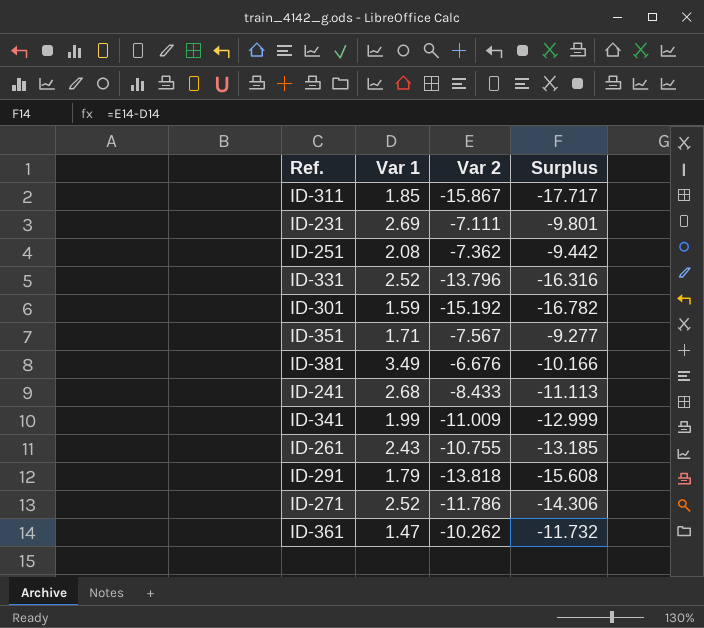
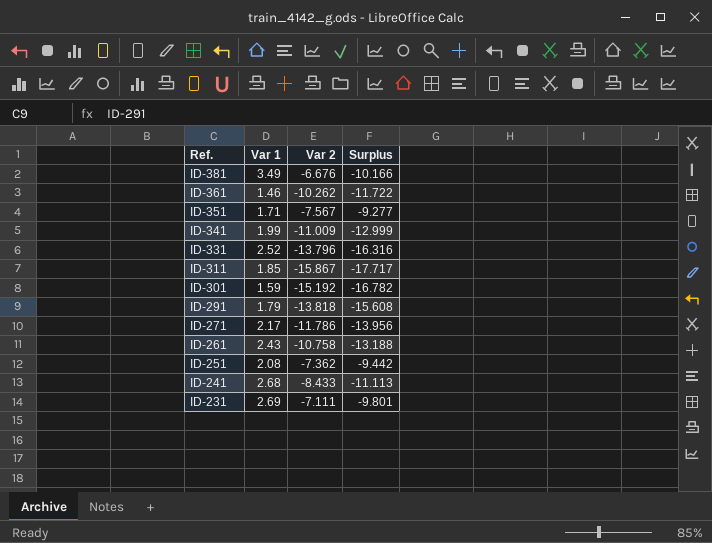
row order: none -> Ref. descending
ID-361 | Var 1: 1.47 -> 1.46
ID-361 | Surplus: -11.732 -> -11.722
ID-271 | Var 1: 2.52 -> 2.17
ID-271 | Surplus: -14.306 -> -13.956
ID-261 | Var 2: -10.755 -> -10.758
ID-261 | Surplus: -13.185 -> -13.188

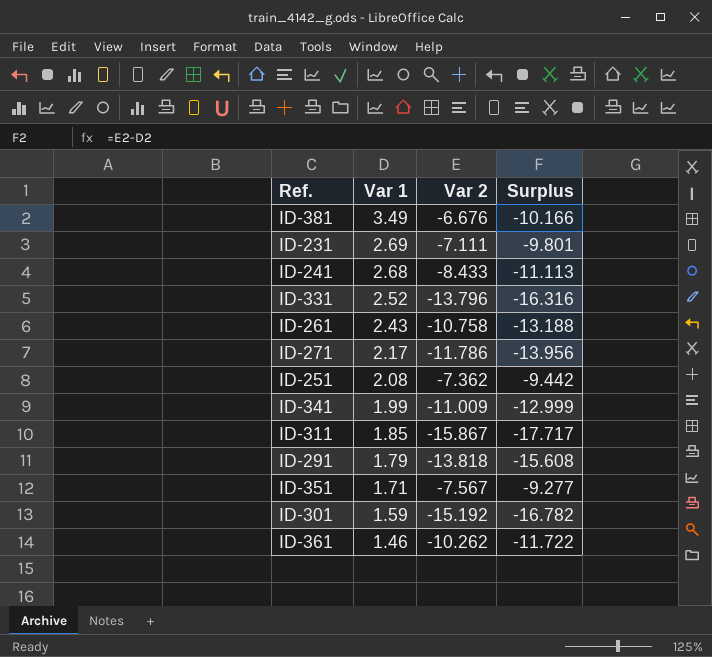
row order: Ref. descending -> Var 1 descending

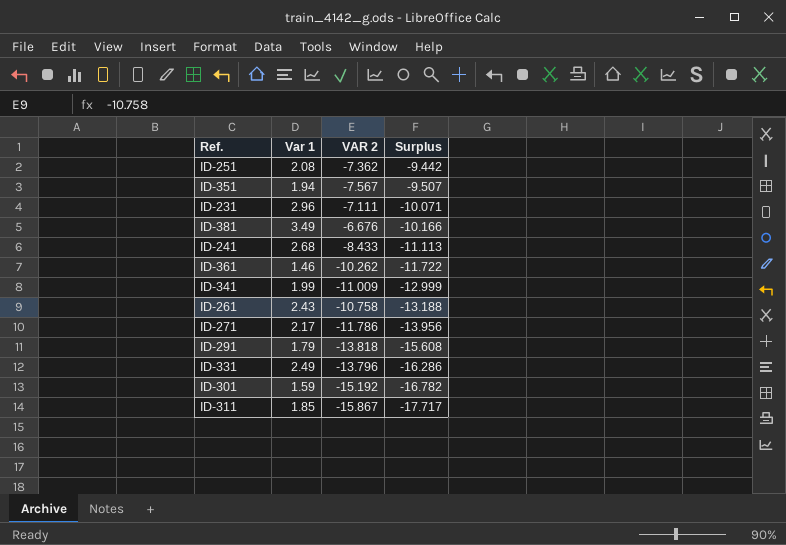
row order: Var 1 descending -> Surplus descending
column name: Var 2 -> VAR 2
ID-351 | Var 1: 1.71 -> 1.94
ID-351 | Surplus: -9.277 -> -9.507
ID-231 | Var 1: 2.69 -> 2.96
ID-231 | Surplus: -9.801 -> -10.071
ID-331 | Var 1: 2.52 -> 2.49
ID-331 | Surplus: -16.316 -> -16.286

